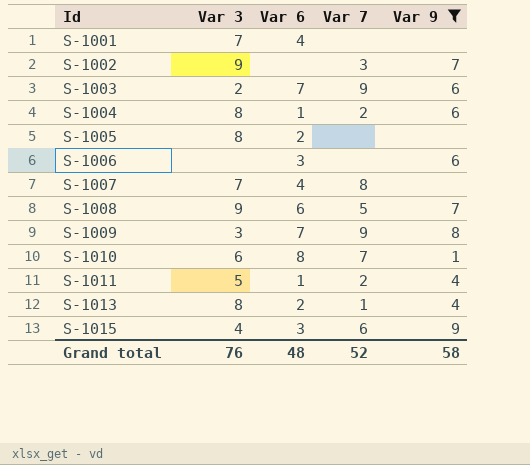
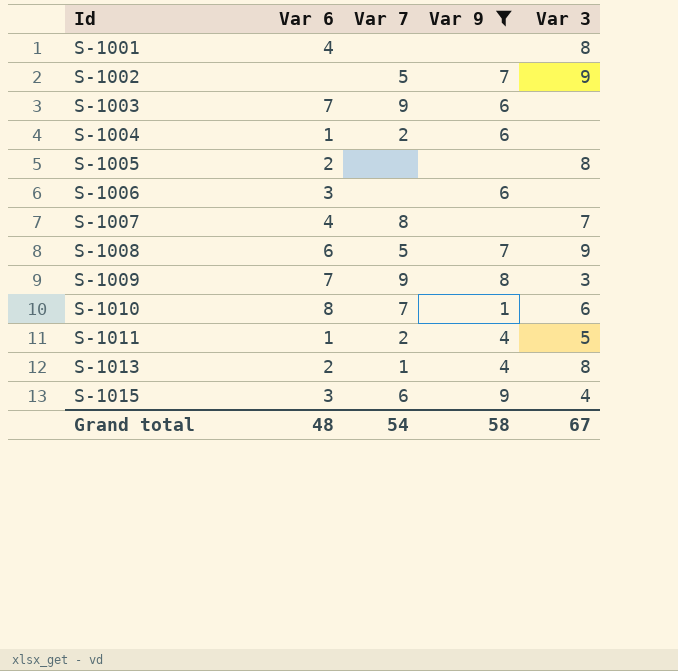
column Var 3 | position: 2 -> 5
S-1001 | Var 3: 7 -> 8
S-1002 | Var 7: 3 -> 5
S-1003 | Var 3: 2 -> none
S-1004 | Var 3: 8 -> none
Grand total | Var 7: 52 -> 54
Grand total | Var 3: 76 -> 67

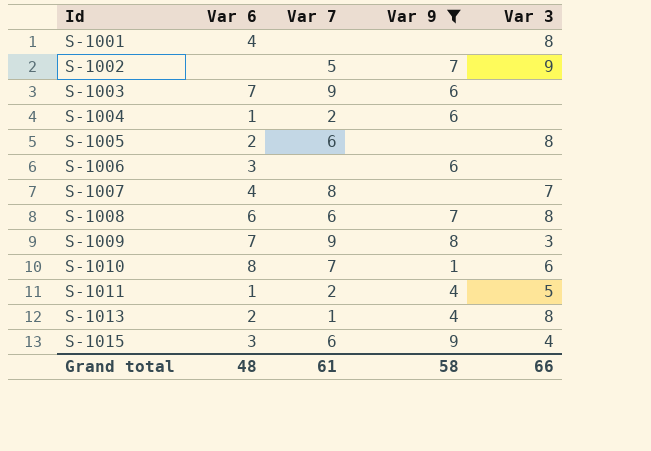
S-1005 | Var 7: none -> 6
S-1008 | Var 7: 5 -> 6
S-1008 | Var 3: 9 -> 8
Grand total | Var 7: 54 -> 61
Grand total | Var 3: 67 -> 66

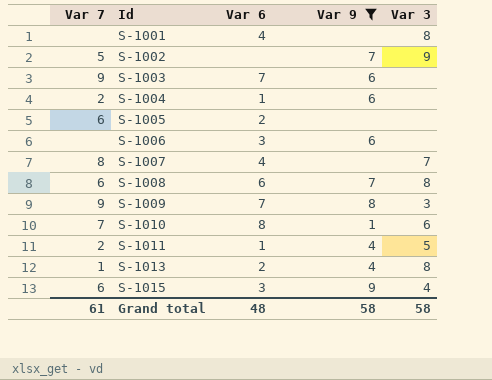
column Var 7 | position: 3 -> 1
S-1005 | Var 3: 8 -> none
Grand total | Var 3: 66 -> 58

